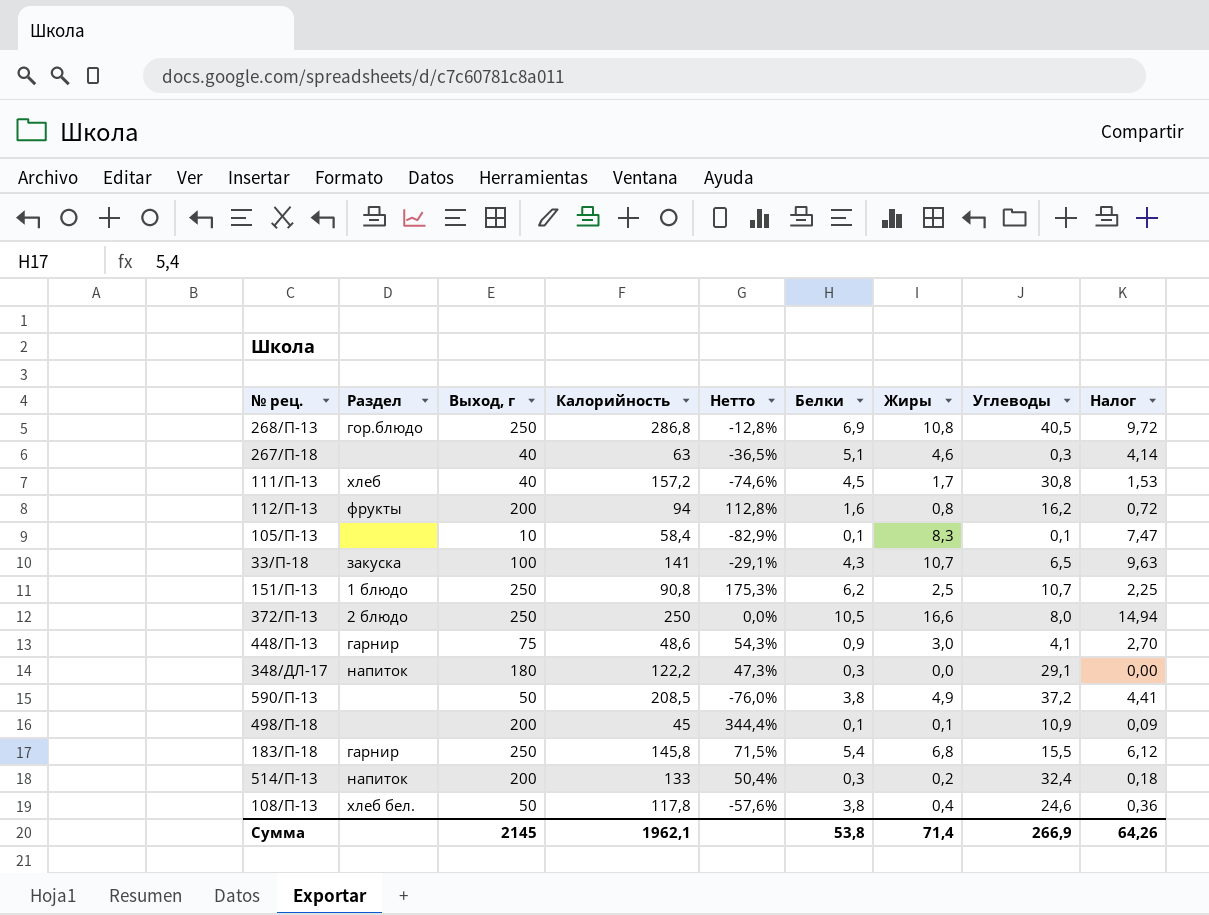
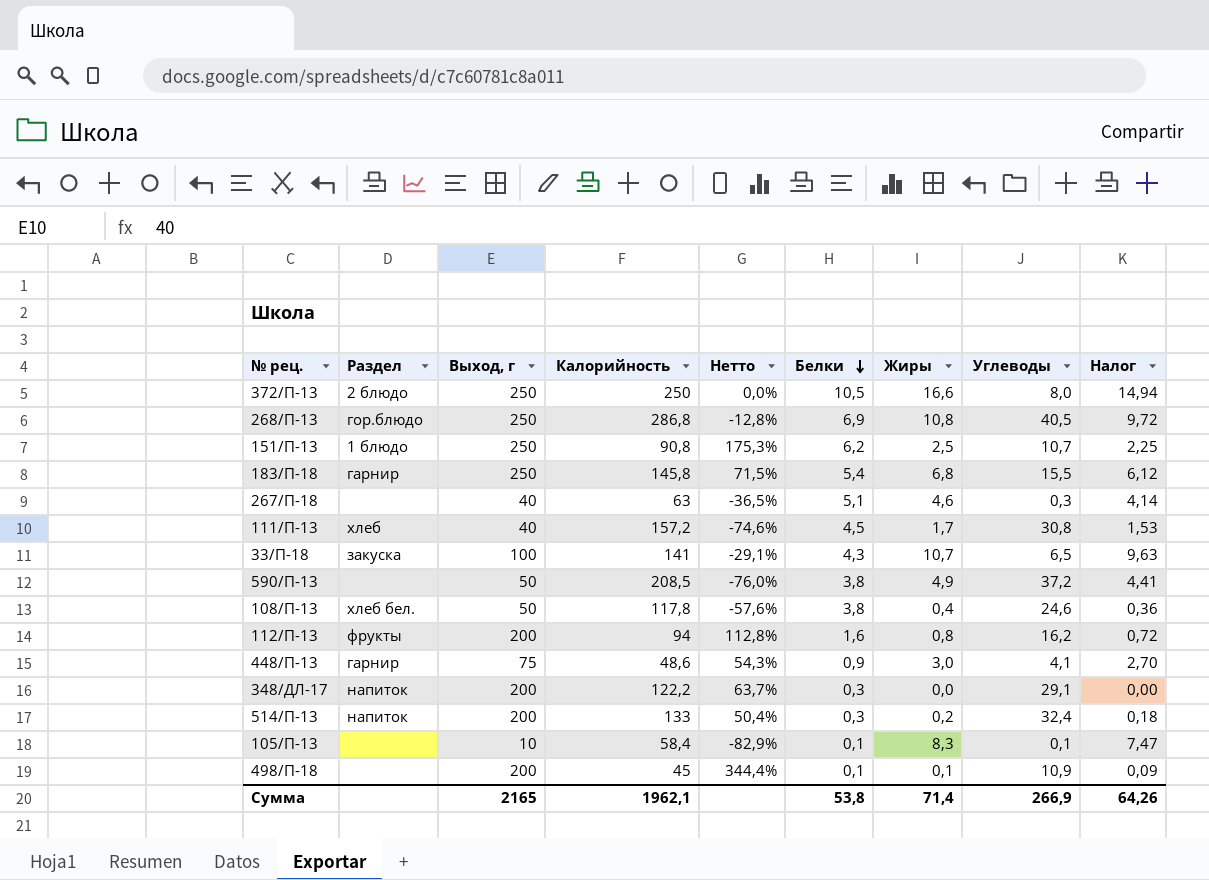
row order: none -> Белки descending
348/ДЛ-17 | Выход, г: 180 -> 200
348/ДЛ-17 | Нетто: 47,3% -> 63,7%
Сумма | Выход, г: 2145 -> 2165

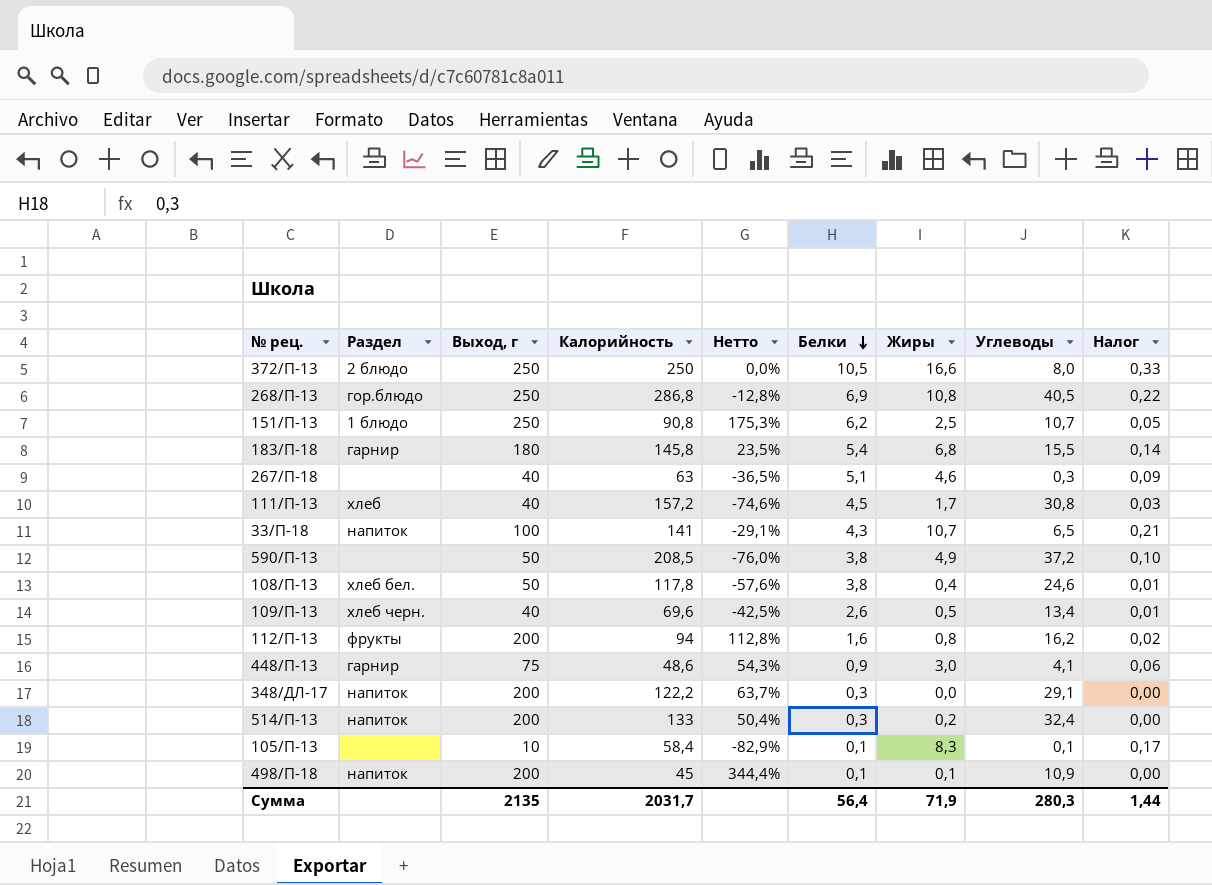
column Налог | formula: [Жиры] * 0,9 -> [Жиры] * 0,02
183/П-18 | Выход, г: 250 -> 180
183/П-18 | Нетто: 71,5% -> 23,5%
33/П-18 | Раздел: закуска -> напиток
row 109/П-13: none -> хлеб черн. | 40 | 69,6 | -42,5% | 2,6 | 0,5 | 13,4 | 0,01
498/П-18 | Раздел: none -> напиток
Сумма | Выход, г: 2165 -> 2135
Сумма | Калорийность: 1962,1 -> 2031,7
Сумма | Белки: 53,8 -> 56,4
Сумма | Жиры: 71,4 -> 71,9
Сумма | Углеводы: 266,9 -> 280,3
Сумма | Налог: 64,26 -> 1,44

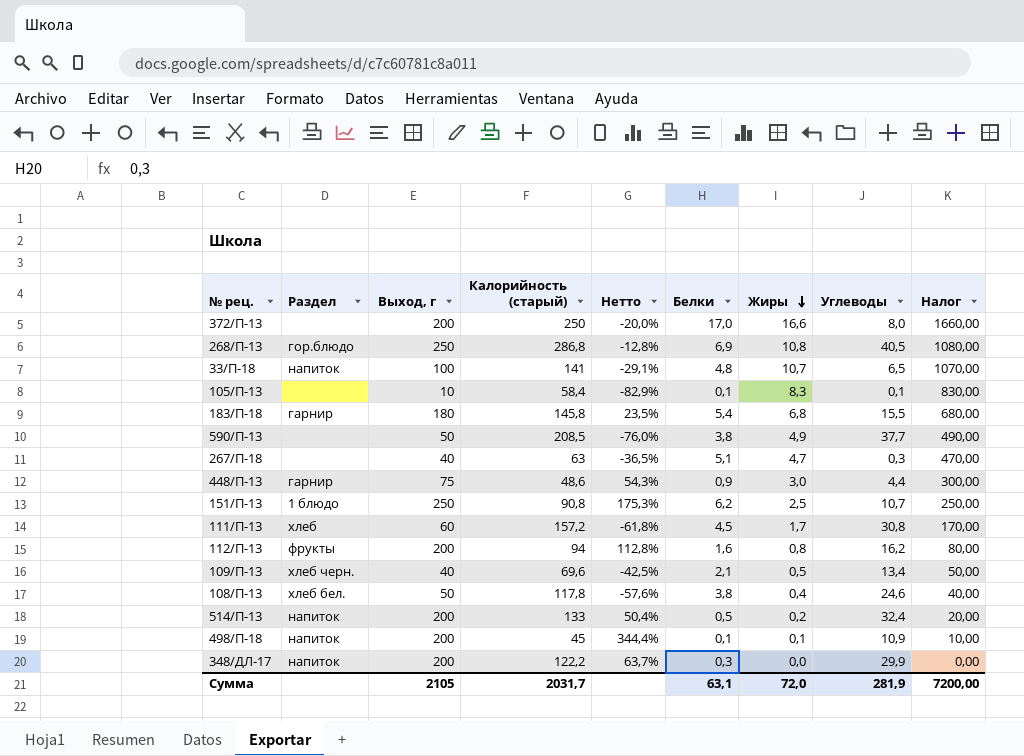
row order: Белки descending -> Жиры descending
column name: Калорийность -> Калорийность (старый)
column Налог | formula: [Жиры] * 0,02 -> [Жиры] * 100
372/П-13 | Раздел: 2 блюдо -> none
372/П-13 | Выход, г: 250 -> 200
372/П-13 | Нетто: 0,0% -> -20,0%
372/П-13 | Белки: 10,5 -> 17,0
33/П-18 | Белки: 4,3 -> 4,8
590/П-13 | Углеводы: 37,2 -> 37,7
267/П-18 | Жиры: 4,6 -> 4,7
448/П-13 | Углеводы: 4,1 -> 4,4
111/П-13 | Выход, г: 40 -> 60
111/П-13 | Нетто: -74,6% -> -61,8%
109/П-13 | Белки: 2,6 -> 2,1
514/П-13 | Белки: 0,3 -> 0,5
348/ДЛ-17 | Углеводы: 29,1 -> 29,9
Сумма | Выход, г: 2135 -> 2105
Сумма | Белки: 56,4 -> 63,1
Сумма | Жиры: 71,9 -> 72,0
Сумма | Углеводы: 280,3 -> 281,9
Сумма | Налог: 1,44 -> 7200,00

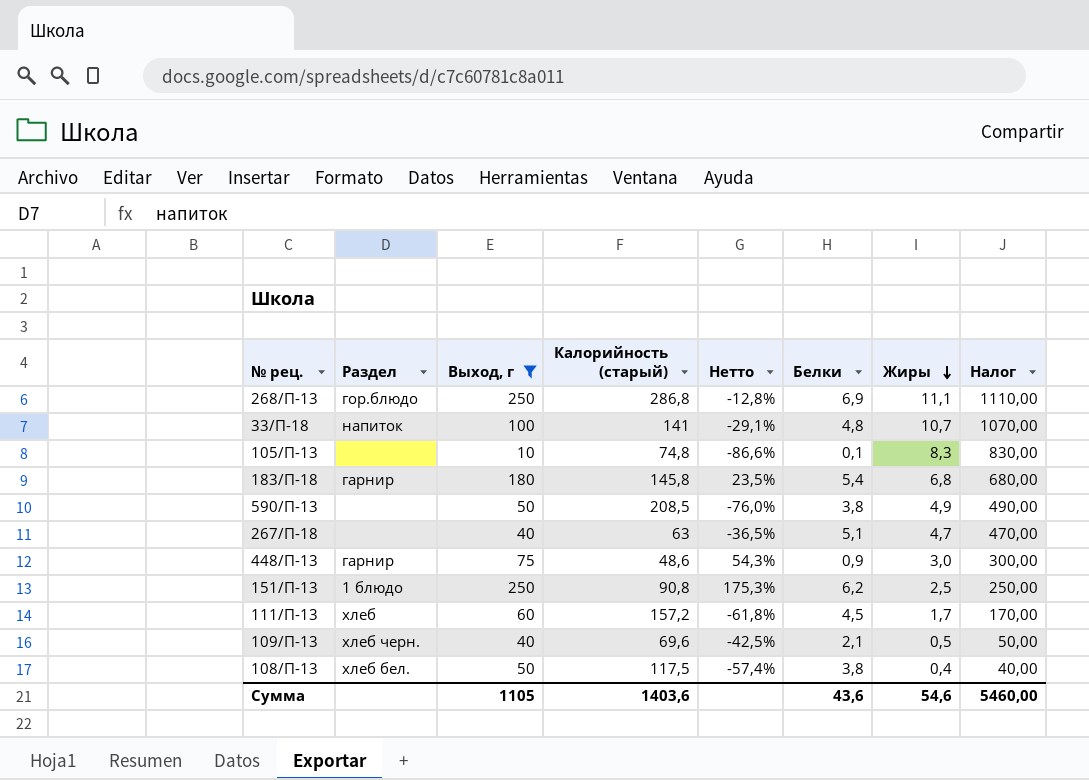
filter: none -> Выход, г != 200
column Углеводы | position: 8 -> none
268/П-13 | Жиры: 10,8 -> 11,1
268/П-13 | Налог: 1080,00 -> 1110,00
105/П-13 | Калорийность (старый): 58,4 -> 74,8
105/П-13 | Нетто: -82,9% -> -86,6%
108/П-13 | Калорийность (старый): 117,8 -> 117,5
108/П-13 | Нетто: -57,6% -> -57,4%
Сумма | Выход, г: 2105 -> 1105
Сумма | Калорийность (старый): 2031,7 -> 1403,6
Сумма | Белки: 63,1 -> 43,6
Сумма | Жиры: 72,0 -> 54,6
Сумма | Налог: 7200,00 -> 5460,00

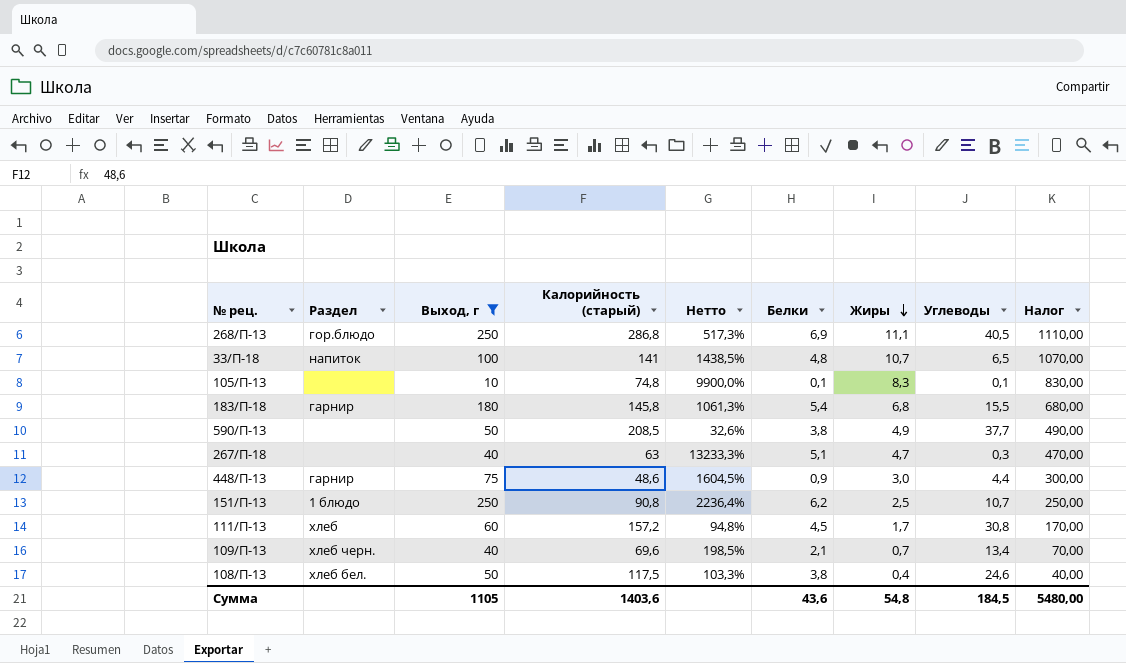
column Нетто | formula: ([Выход, г] - [Калорийность (старый)]) / [Калорийность (старый)] -> ([Выход, г] - [Углеводы]) / [Углеводы]
column Углеводы | position: none -> 8
109/П-13 | Жиры: 0,5 -> 0,7
109/П-13 | Налог: 50,00 -> 70,00
Сумма | Жиры: 54,6 -> 54,8
Сумма | Налог: 5460,00 -> 5480,00

